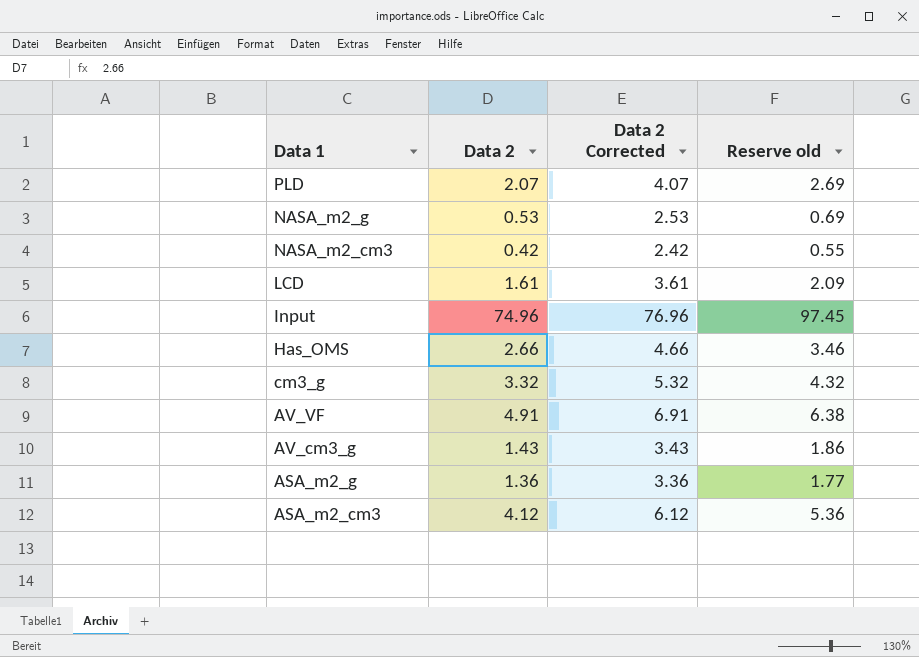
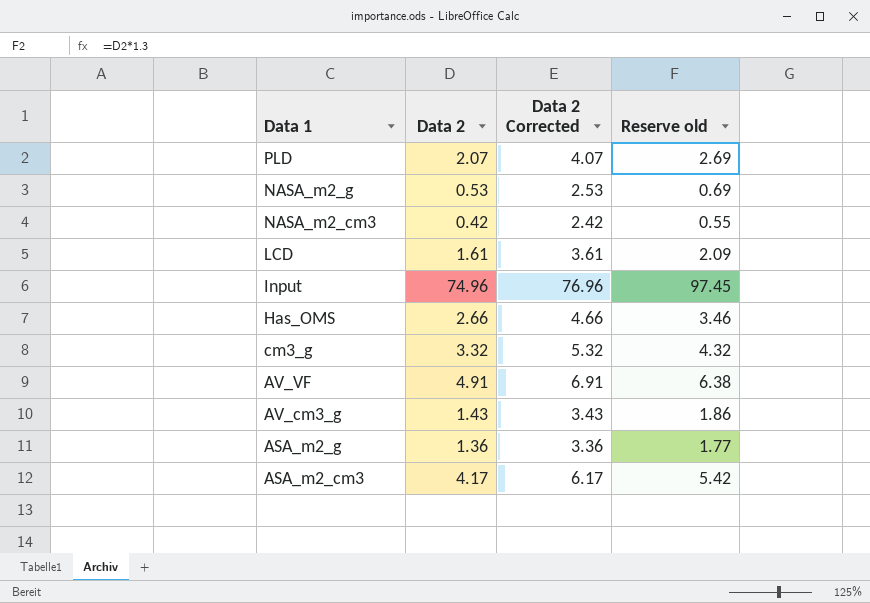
ASA_m2_cm3 | Data 2: 4.12 -> 4.17
ASA_m2_cm3 | Data 2 Corrected: 6.12 -> 6.17
ASA_m2_cm3 | Reserve old: 5.36 -> 5.42

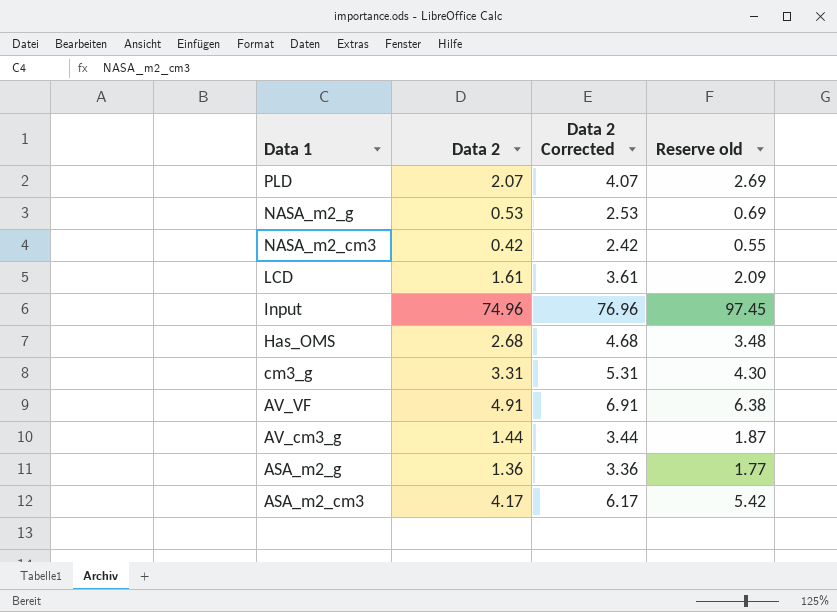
Has_OMS | Data 2: 2.66 -> 2.68
Has_OMS | Data 2 Corrected: 4.66 -> 4.68
Has_OMS | Reserve old: 3.46 -> 3.48
cm3_g | Data 2: 3.32 -> 3.31
cm3_g | Data 2 Corrected: 5.32 -> 5.31
cm3_g | Reserve old: 4.32 -> 4.30
AV_cm3_g | Data 2: 1.43 -> 1.44
AV_cm3_g | Data 2 Corrected: 3.43 -> 3.44
AV_cm3_g | Reserve old: 1.86 -> 1.87

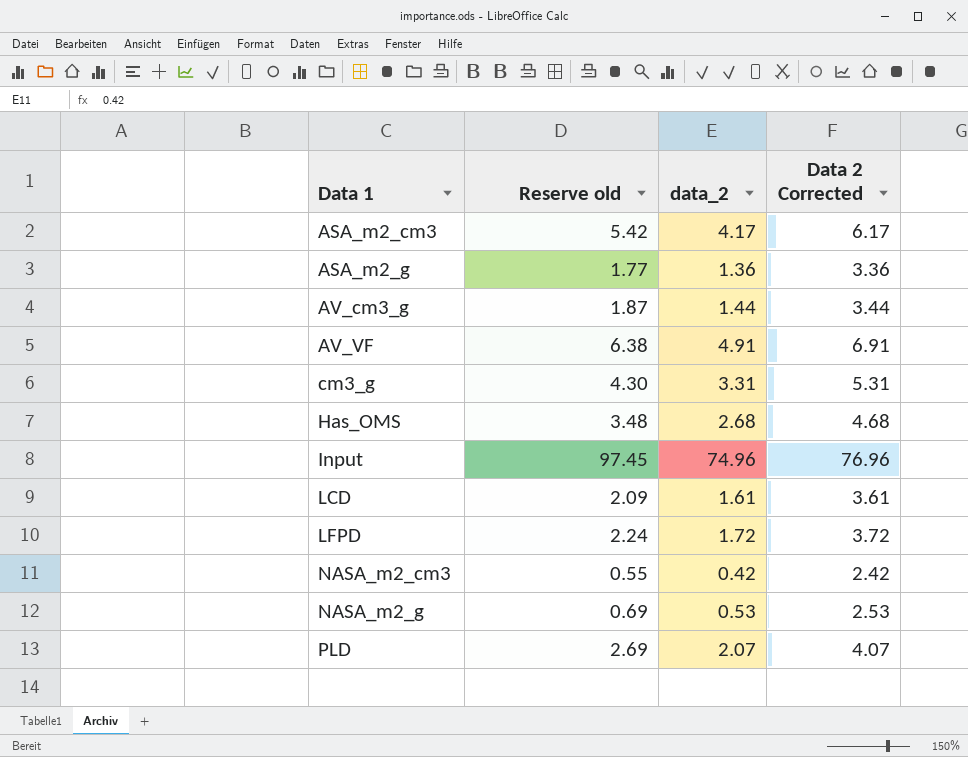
row order: Data 1 descending -> Data 1 ascending
column Reserve old | position: 4 -> 2
column name: Data 2 -> data_2
row LFPD: none -> 2.24 | 1.72 | 3.72

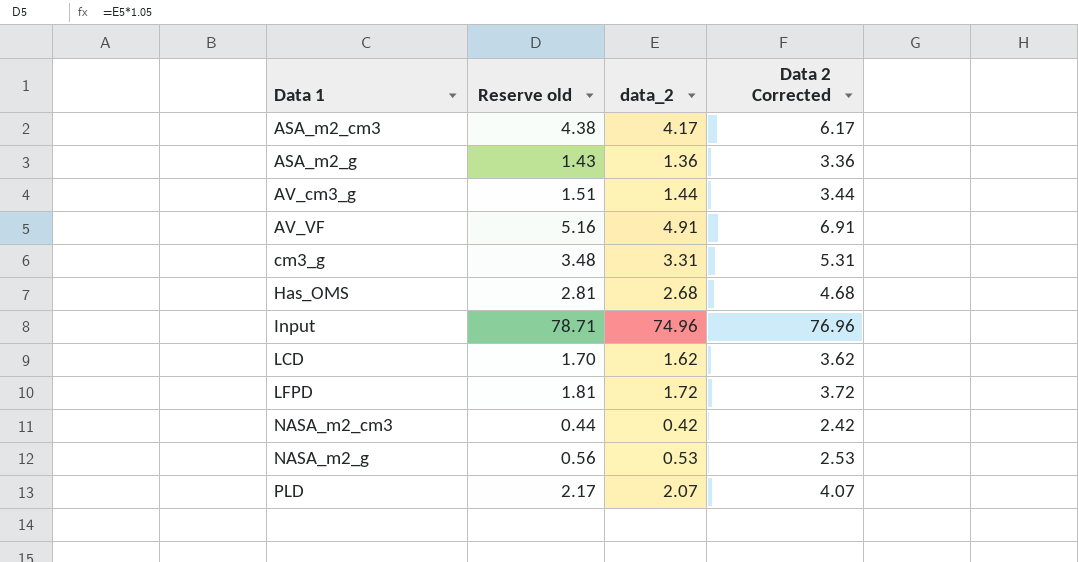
column Reserve old | formula: [data_2] * 1.3 -> [data_2] * 1.05
LCD | data_2: 1.61 -> 1.62
LCD | Data 2 Corrected: 3.61 -> 3.62

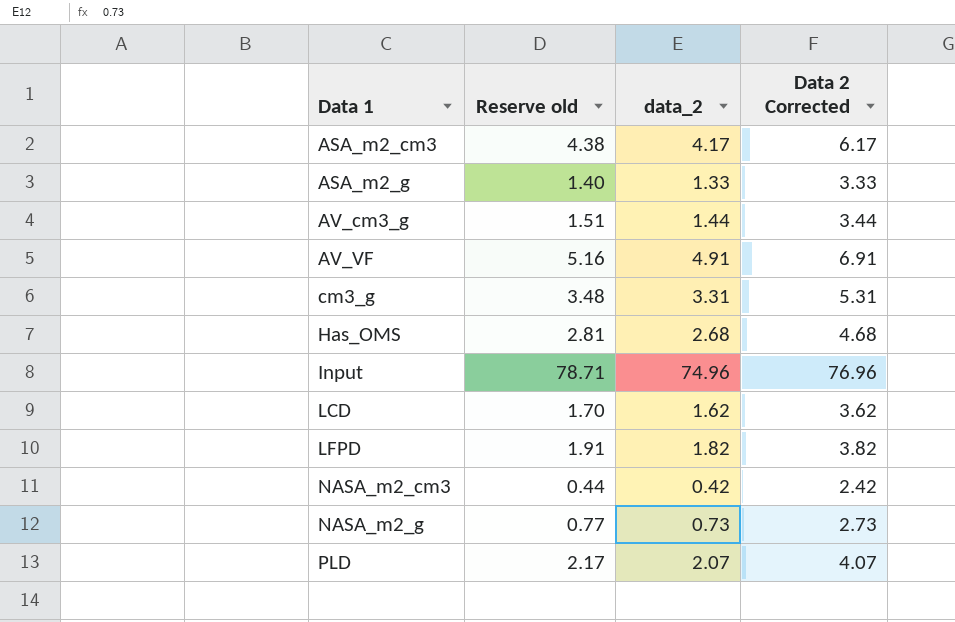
ASA_m2_g | Reserve old: 1.43 -> 1.40
ASA_m2_g | data_2: 1.36 -> 1.33
ASA_m2_g | Data 2 Corrected: 3.36 -> 3.33
LFPD | Reserve old: 1.81 -> 1.91
LFPD | data_2: 1.72 -> 1.82
LFPD | Data 2 Corrected: 3.72 -> 3.82
NASA_m2_g | Reserve old: 0.56 -> 0.77
NASA_m2_g | data_2: 0.53 -> 0.73
NASA_m2_g | Data 2 Corrected: 2.53 -> 2.73

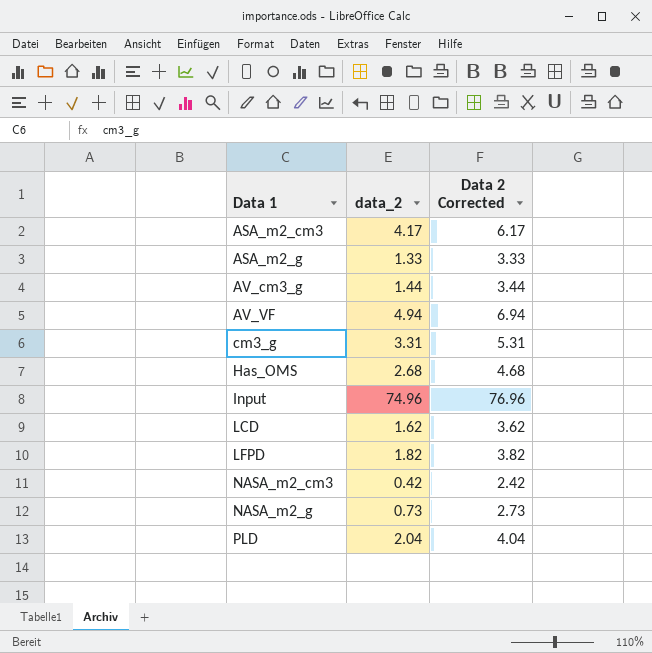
column Reserve old | formula: [data_2] * 1.05 -> none
AV_VF | data_2: 4.91 -> 4.94
AV_VF | Data 2 Corrected: 6.91 -> 6.94
PLD | data_2: 2.07 -> 2.04
PLD | Data 2 Corrected: 4.07 -> 4.04

